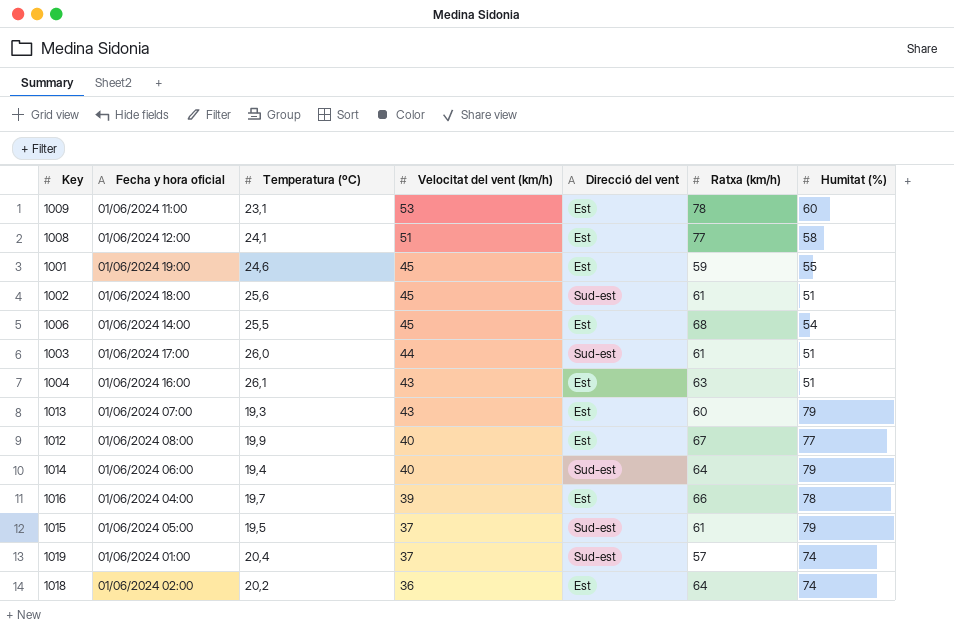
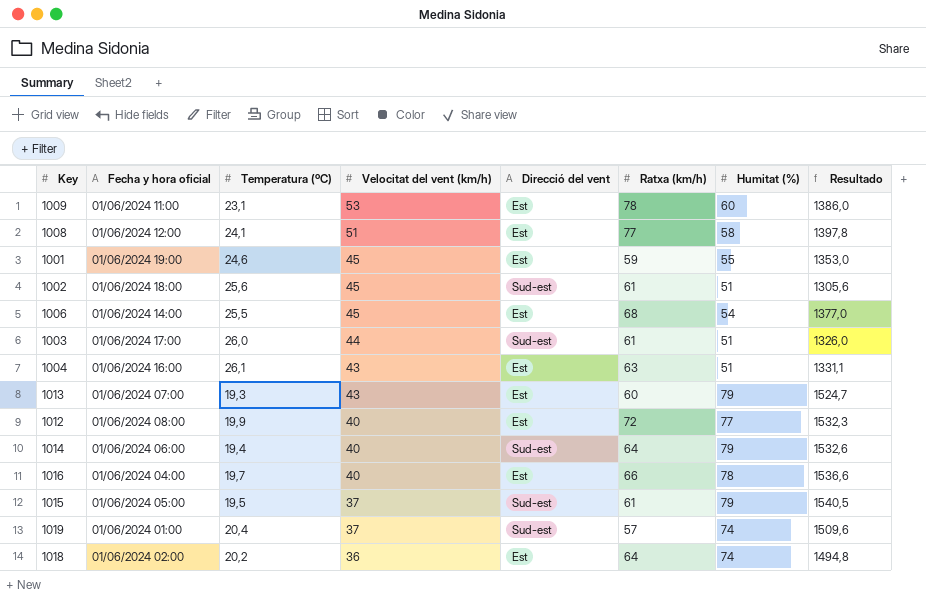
column Resultado | formula: none -> [Temperatura (ºC)] * [Humitat (%)]
1012 | Ratxa (km/h): 67 -> 72
1016 | Velocitat del vent (km/h): 39 -> 40

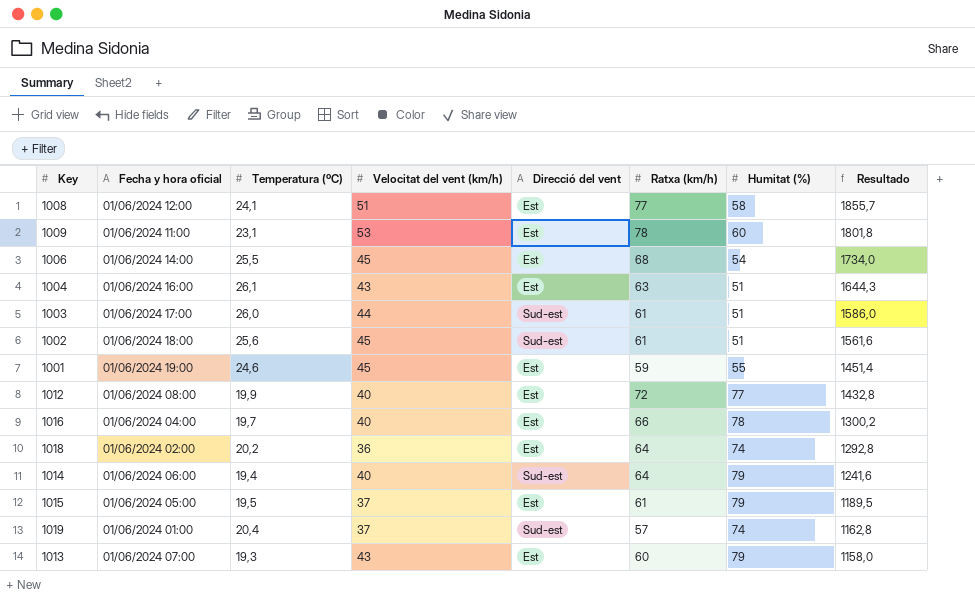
row order: Velocitat del vent (km/h) descending -> Resultado descending
column Resultado | formula: [Temperatura (ºC)] * [Humitat (%)] -> [Temperatura (ºC)] * [Ratxa (km/h)]
1015 | Direcció del vent: Sud-est -> Est

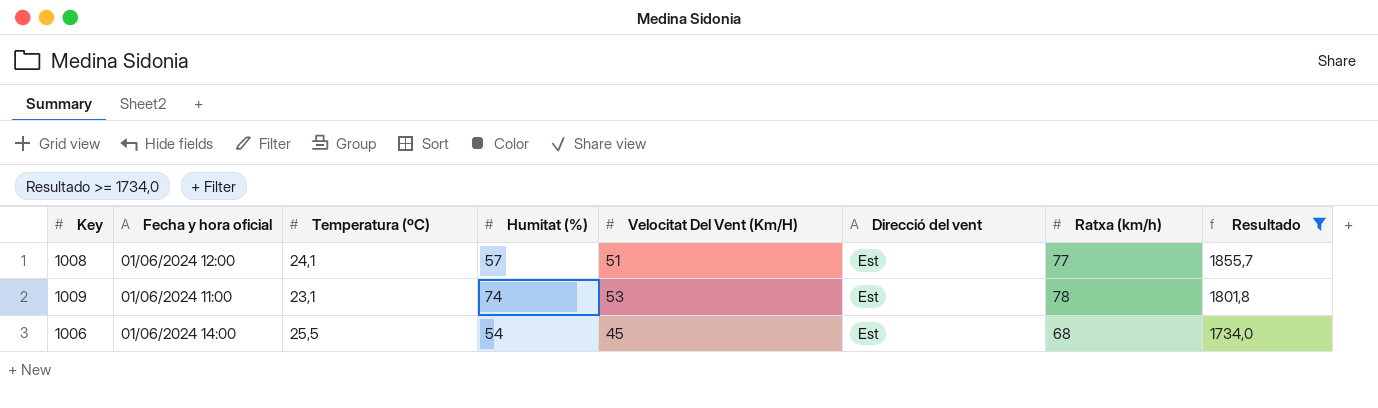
filter: none -> Resultado >= 1734,0
column Humitat (%) | position: 7 -> 4
column name: Velocitat del vent (km/h) -> Velocitat Del Vent (Km/H)
1008 | Humitat (%): 58 -> 57
1009 | Humitat (%): 60 -> 74

